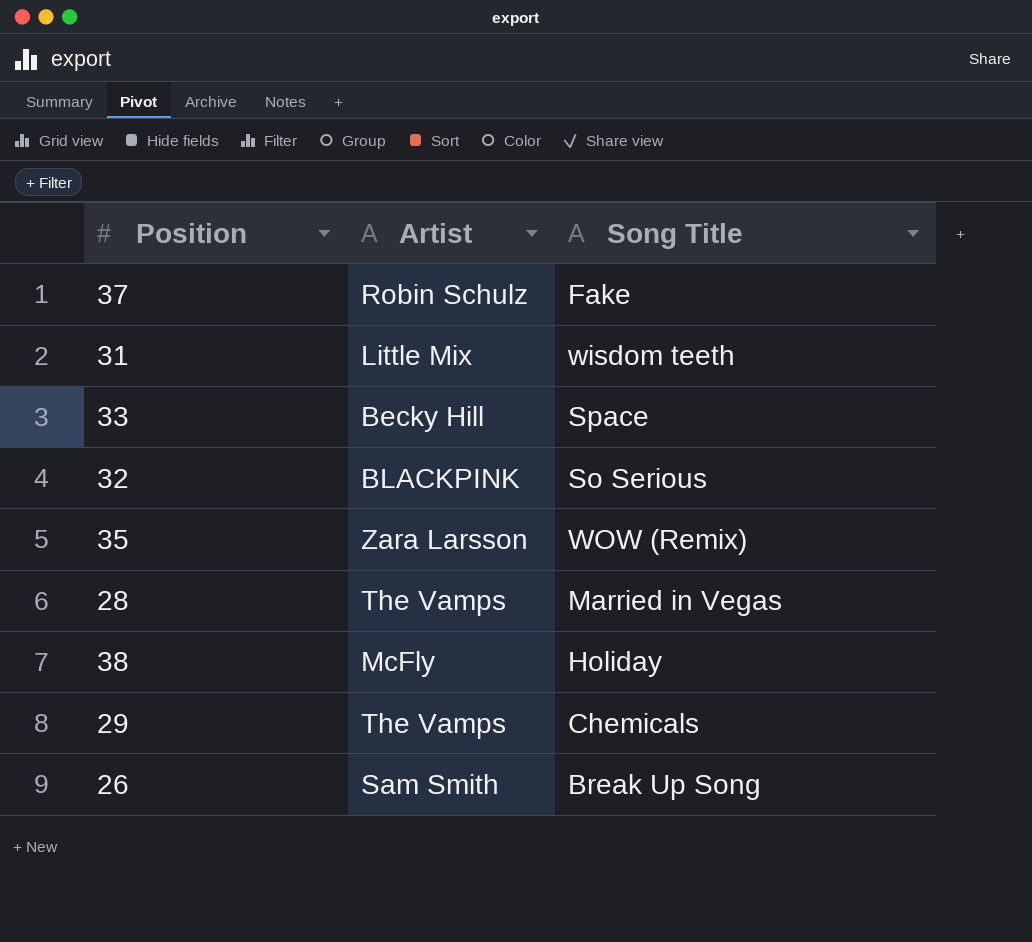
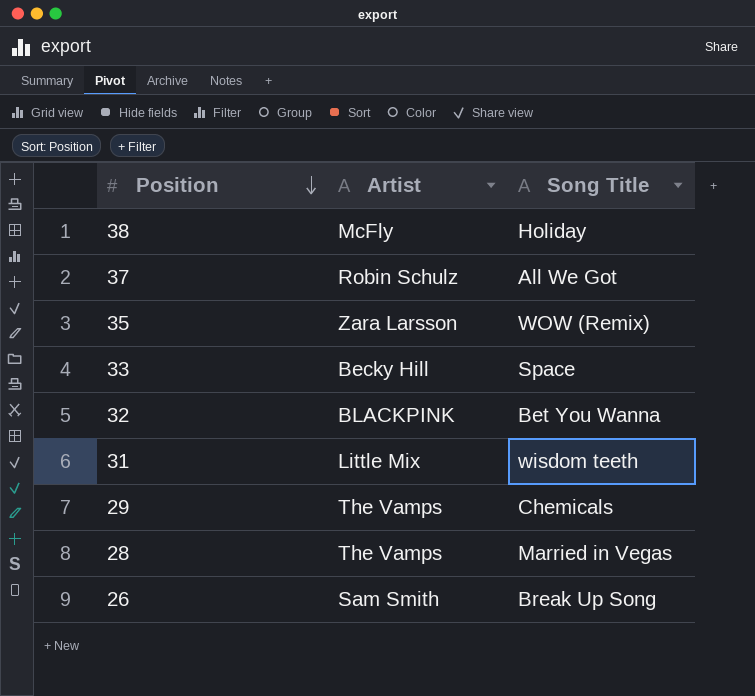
row order: none -> Position descending
37 | Song Title: Fake -> All We Got
32 | Song Title: So Serious -> Bet You Wanna

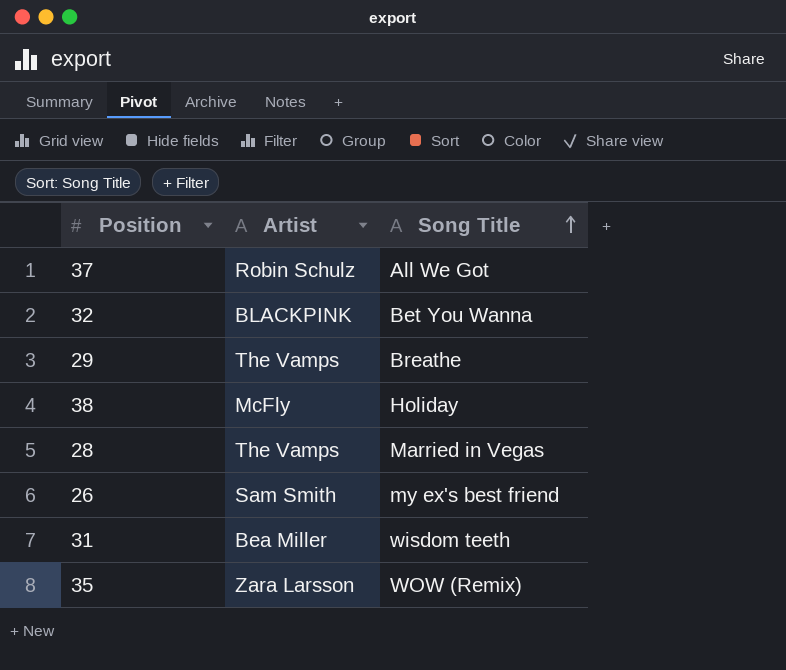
row order: Position descending -> Song Title ascending
row 33: Becky Hill | Space -> none
29 | Song Title: Chemicals -> Breathe
26 | Song Title: Break Up Song -> my ex's best friend
31 | Artist: Little Mix -> Bea Miller

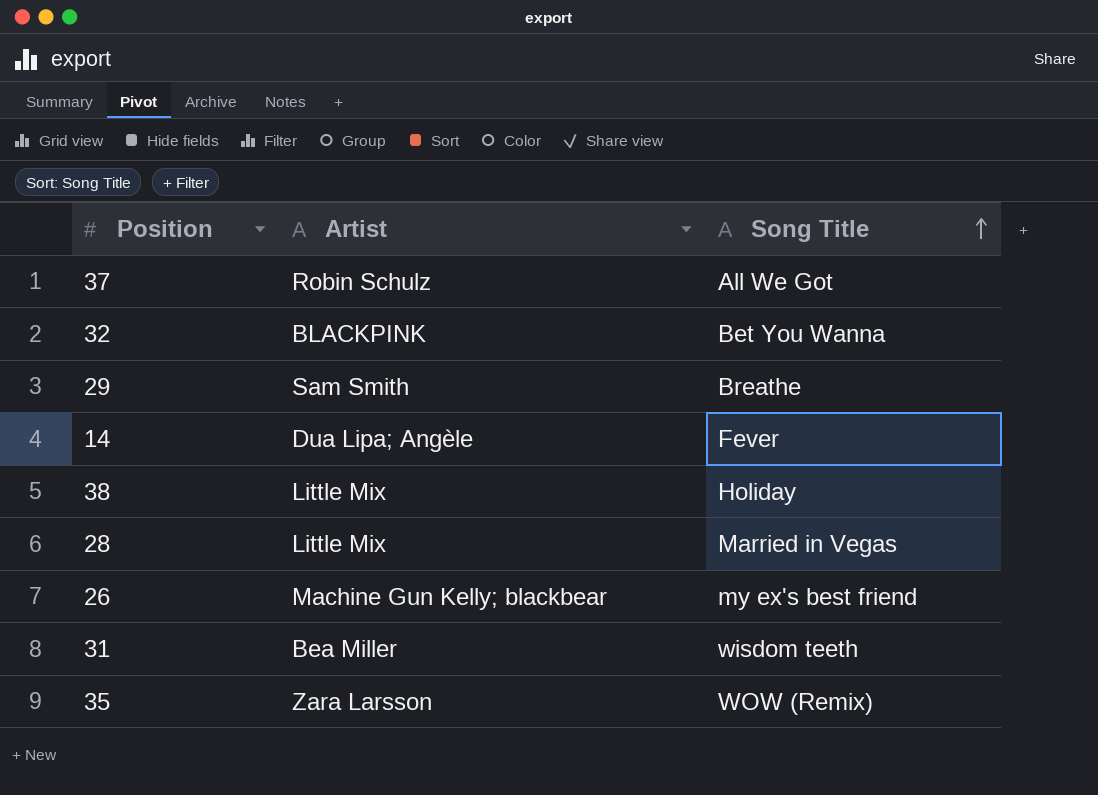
29 | Artist: The Vamps -> Sam Smith
row 14: none -> Dua Lipa; Angèle | Fever
38 | Artist: McFly -> Little Mix
28 | Artist: The Vamps -> Little Mix
26 | Artist: Sam Smith -> Machine Gun Kelly; blackbear

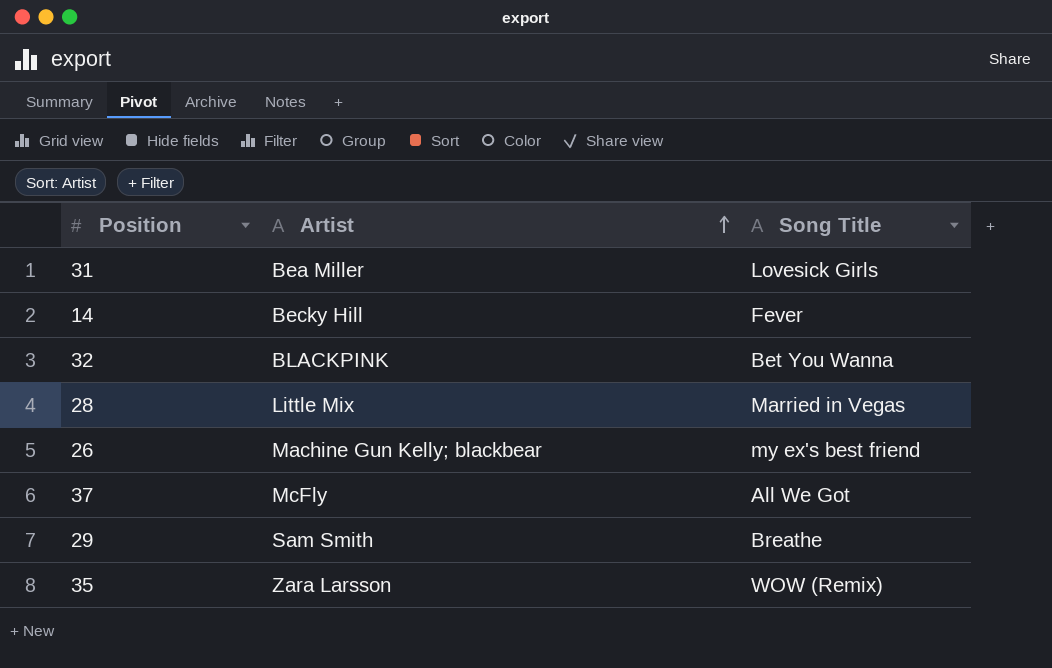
row order: Song Title ascending -> Artist ascending
row 38: Little Mix | Holiday -> none
31 | Song Title: wisdom teeth -> Lovesick Girls
14 | Artist: Dua Lipa; Angèle -> Becky Hill
37 | Artist: Robin Schulz -> McFly

